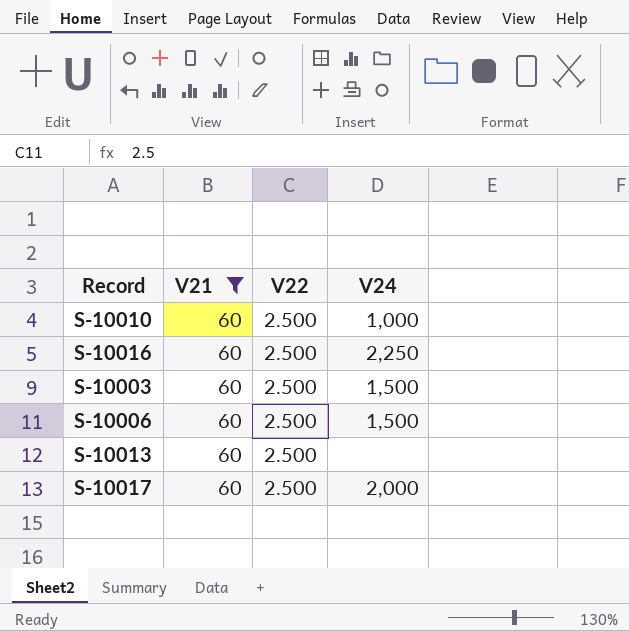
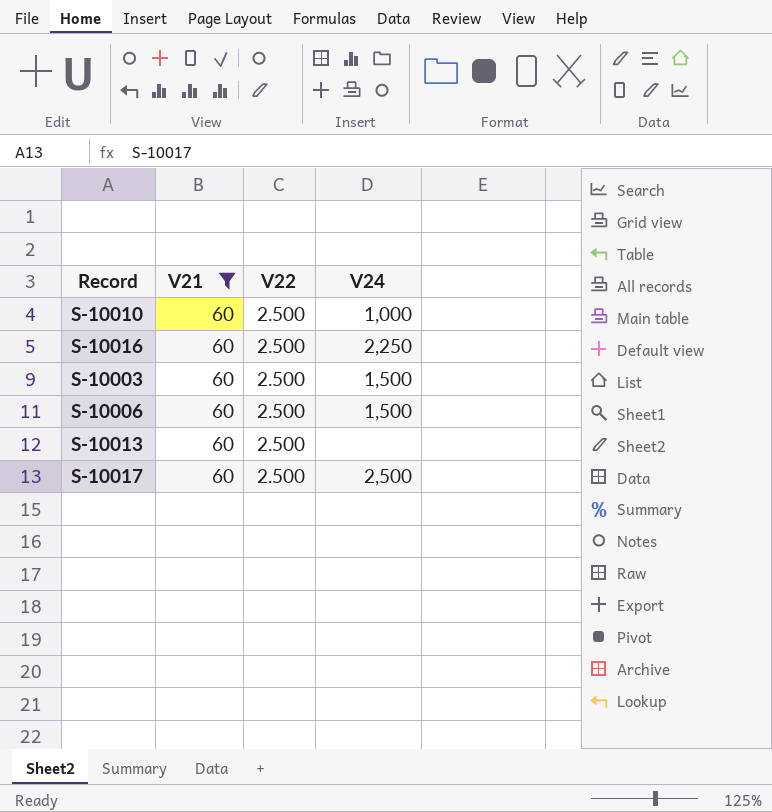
S-10017 | V24: 2,000 -> 2,500

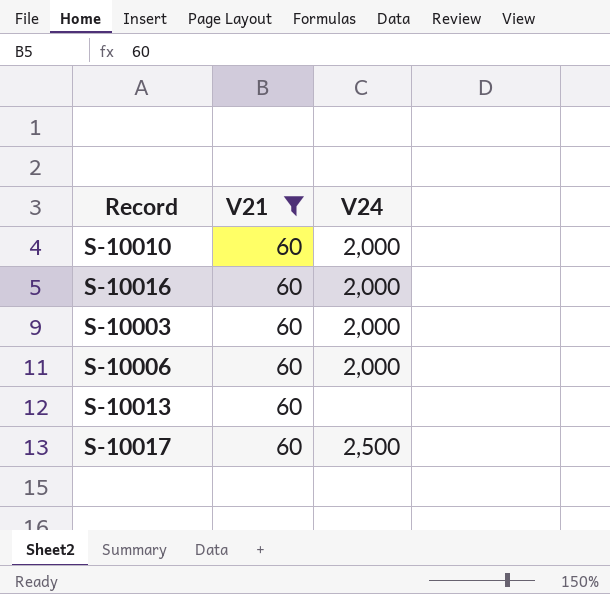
column V22 | position: 3 -> none
S-10010 | V24: 1,000 -> 2,000
S-10016 | V24: 2,250 -> 2,000
S-10003 | V24: 1,500 -> 2,000
S-10006 | V24: 1,500 -> 2,000

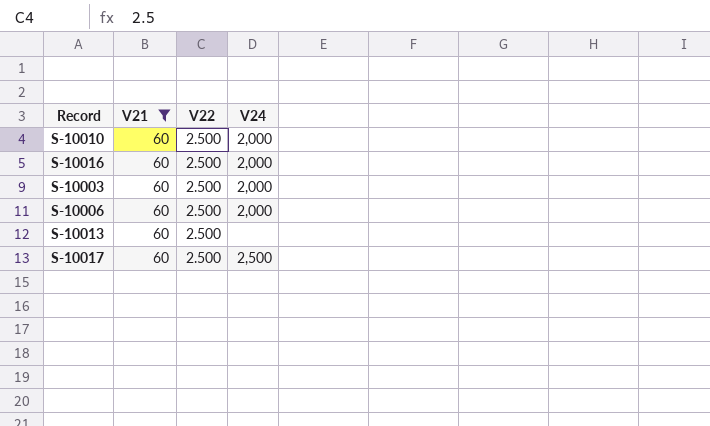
column V22 | position: none -> 3

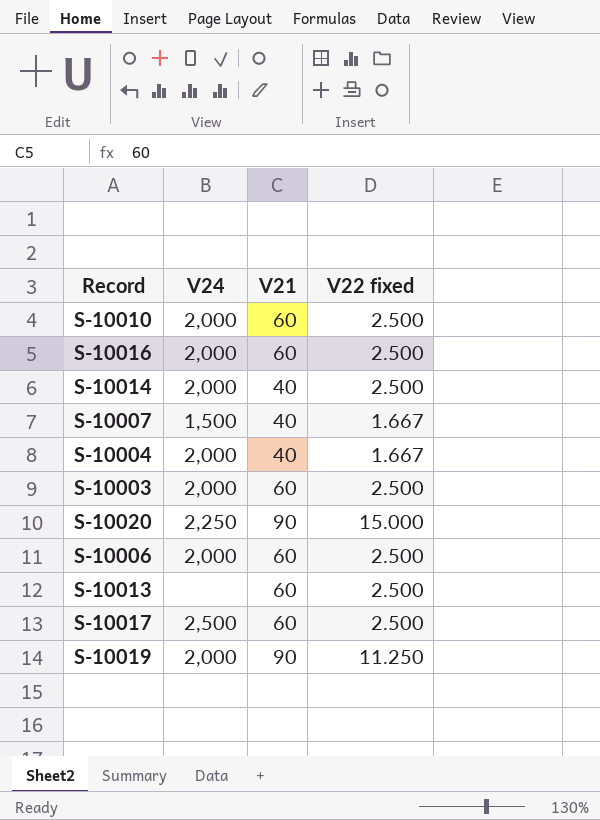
filter: V21 = 60 -> none
column V24 | position: 4 -> 2
column name: V22 -> V22 fixed

